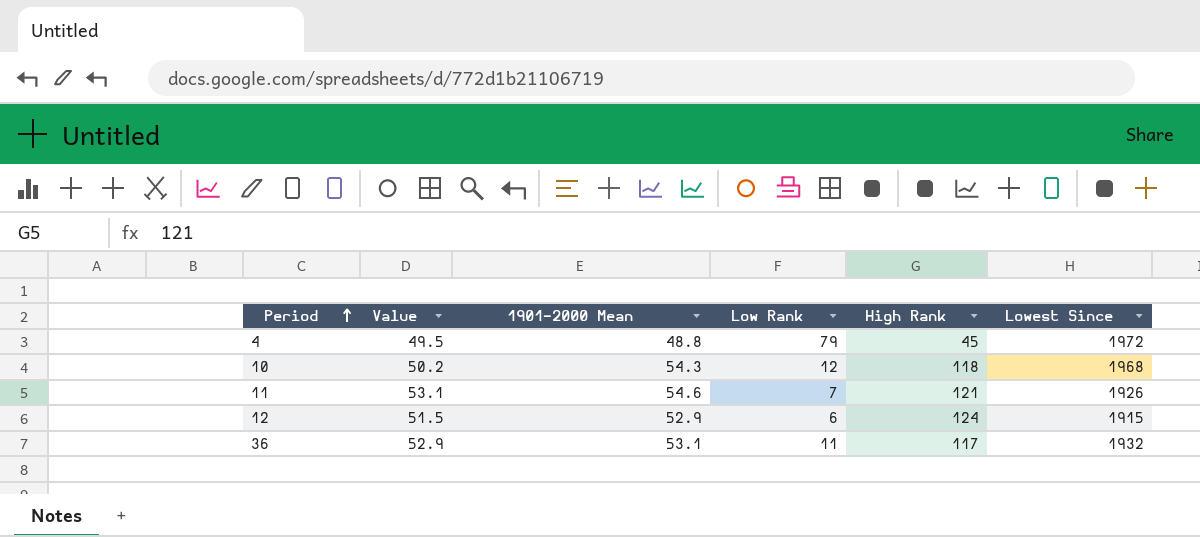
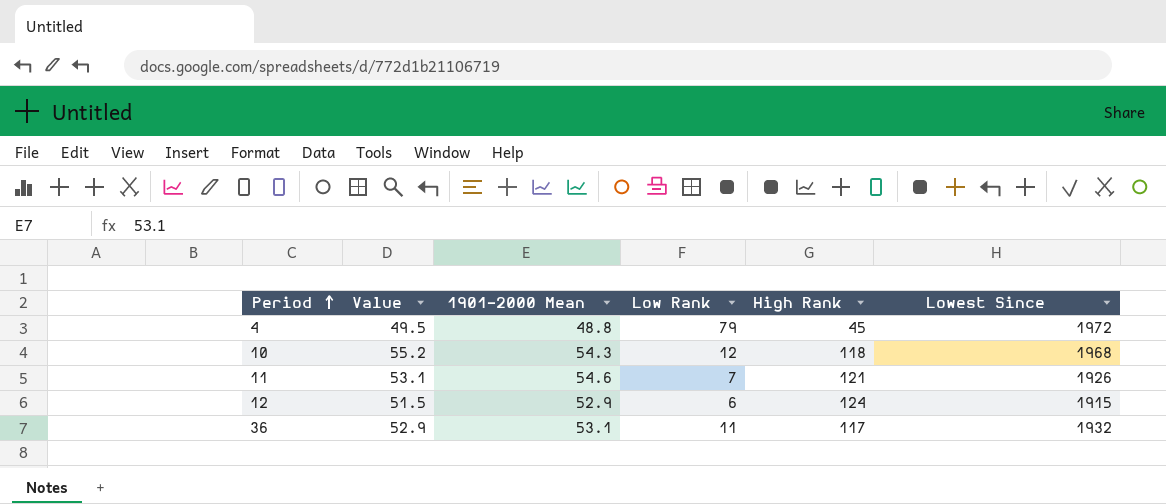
10 | Value: 50.2 -> 55.2

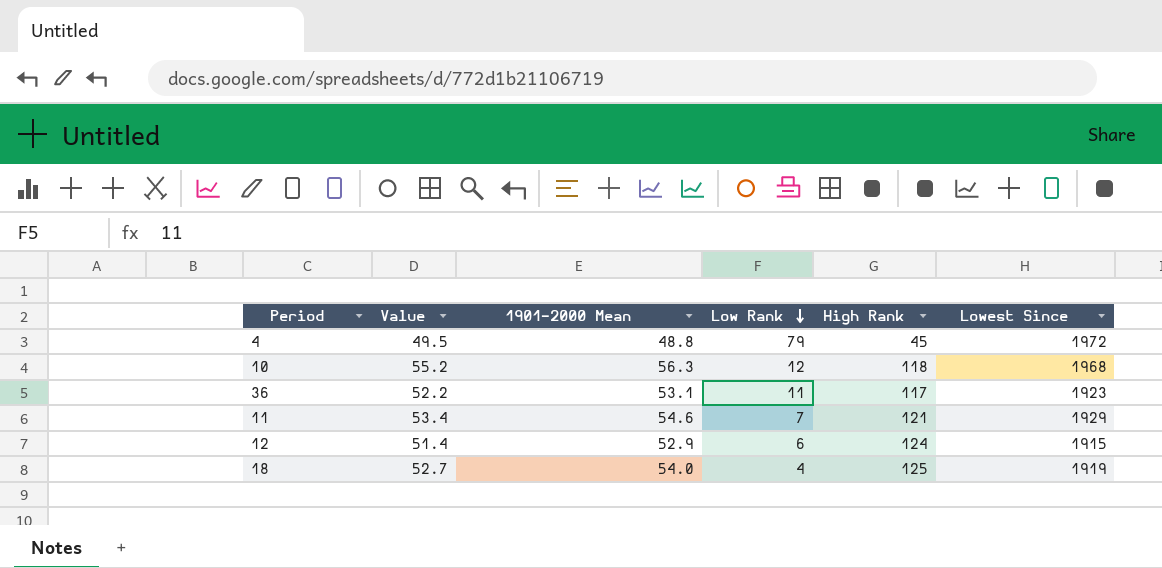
row order: Period ascending -> Low Rank descending
10 | 1901-2000 Mean: 54.3 -> 56.3
36 | Value: 52.9 -> 52.2
36 | Lowest Since: 1932 -> 1923
11 | Value: 53.1 -> 53.4
11 | Lowest Since: 1926 -> 1929
12 | Value: 51.5 -> 51.4
row 18: none -> 52.7 | 54.0 | 4 | 125 | 1919

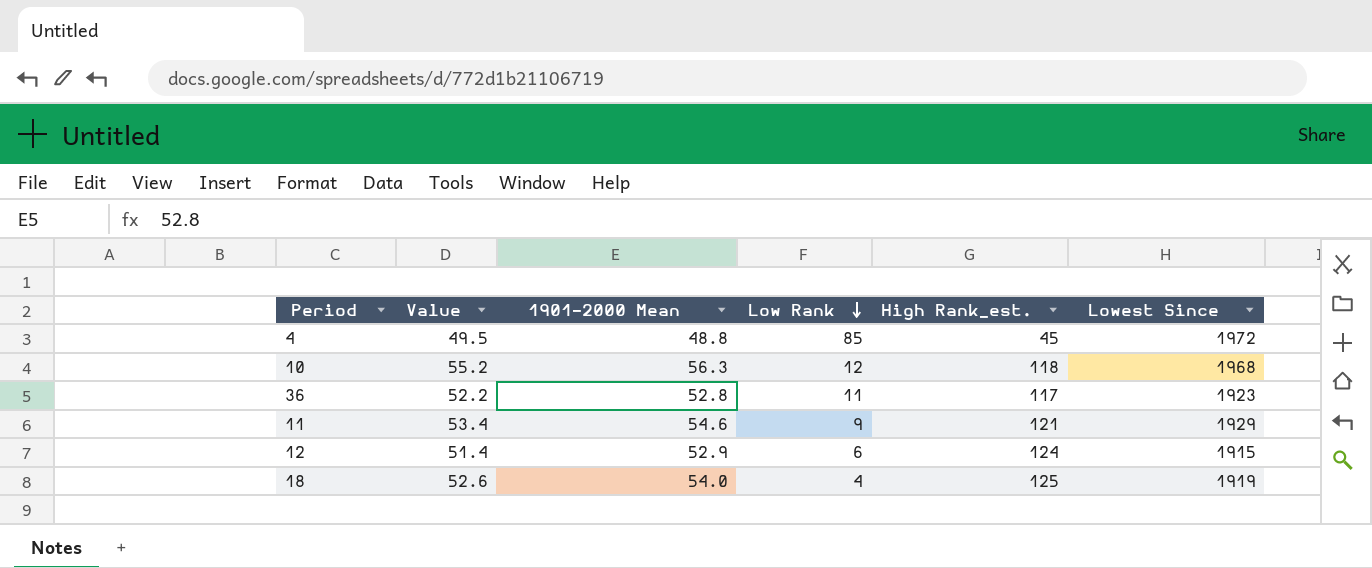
column name: High Rank -> High Rank_est.
4 | Low Rank: 79 -> 85
36 | 1901-2000 Mean: 53.1 -> 52.8
11 | Low Rank: 7 -> 9
18 | Value: 52.7 -> 52.6

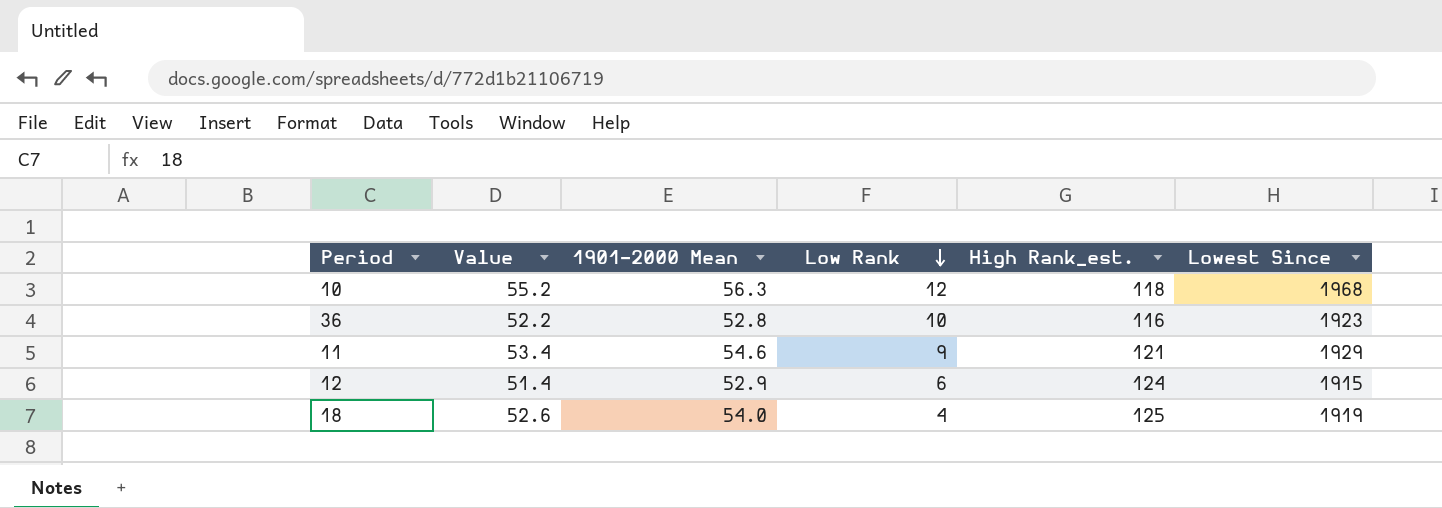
row 4: 49.5 | 48.8 | 85 | 45 | 1972 -> none
36 | Low Rank: 11 -> 10
36 | High Rank_est.: 117 -> 116

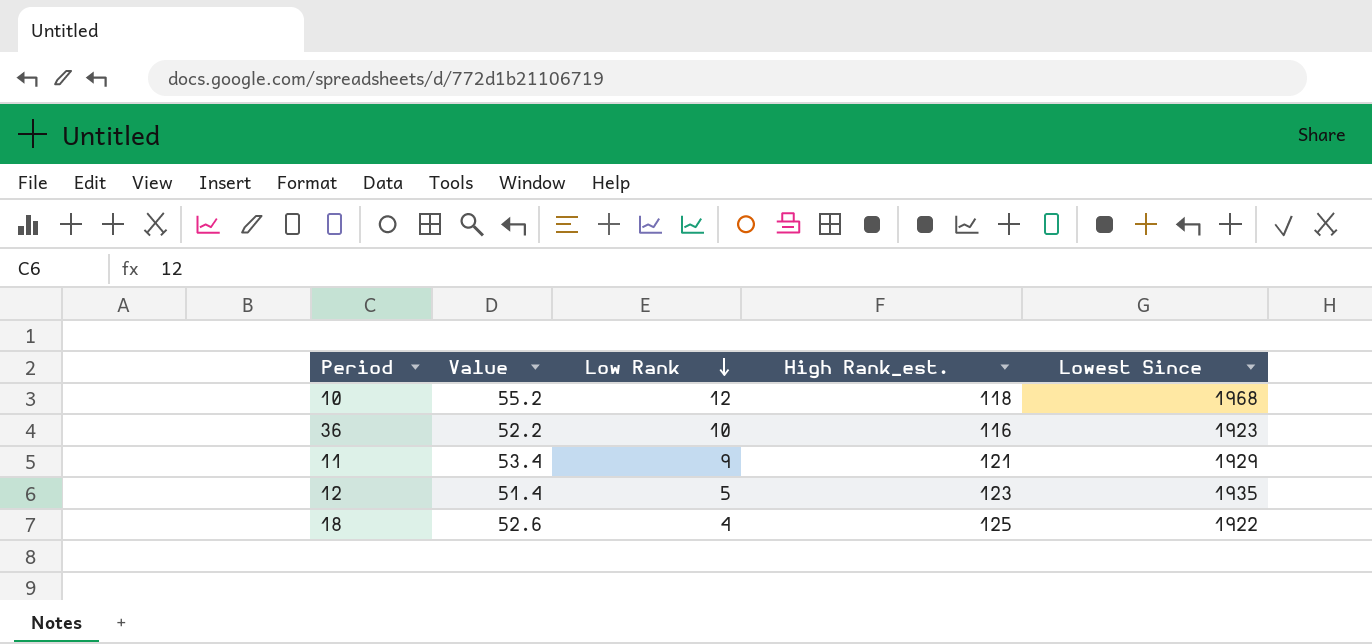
column 1901-2000 Mean | position: 3 -> none
12 | Low Rank: 6 -> 5
12 | High Rank_est.: 124 -> 123
12 | Lowest Since: 1915 -> 1935
18 | Lowest Since: 1919 -> 1922

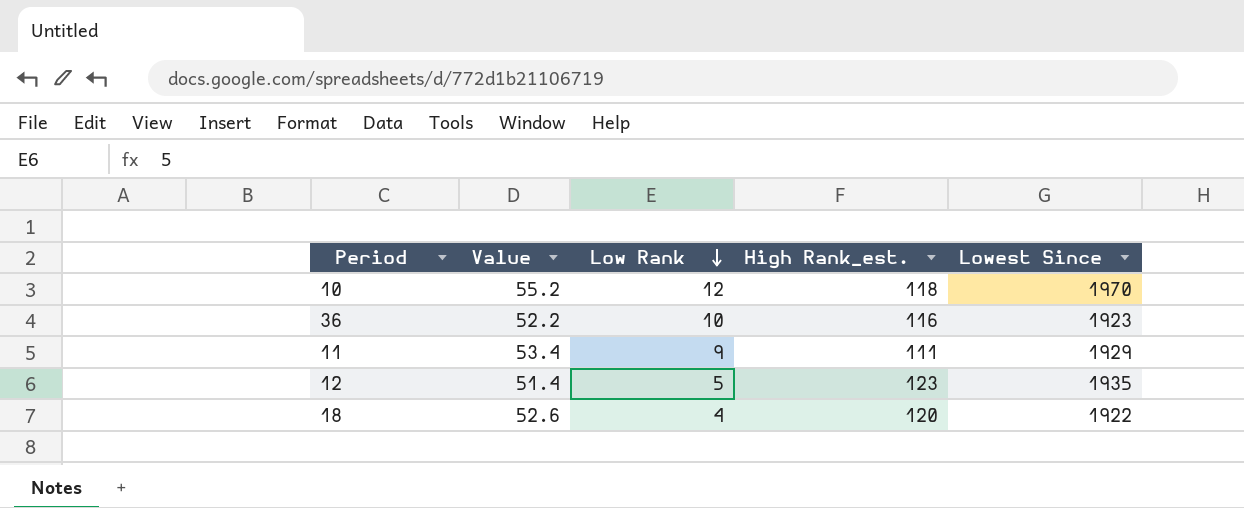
10 | Lowest Since: 1968 -> 1970
11 | High Rank_est.: 121 -> 111
18 | High Rank_est.: 125 -> 120

